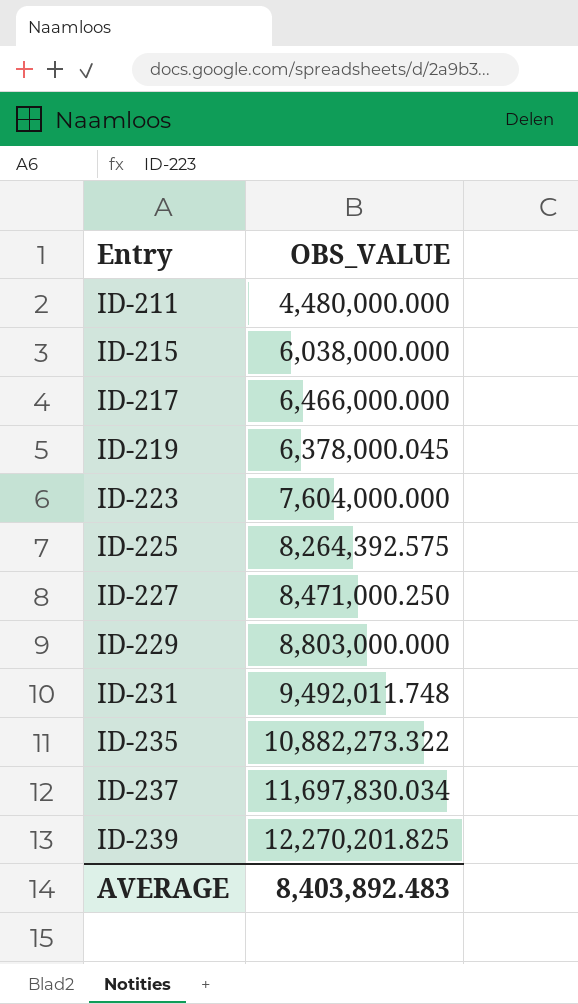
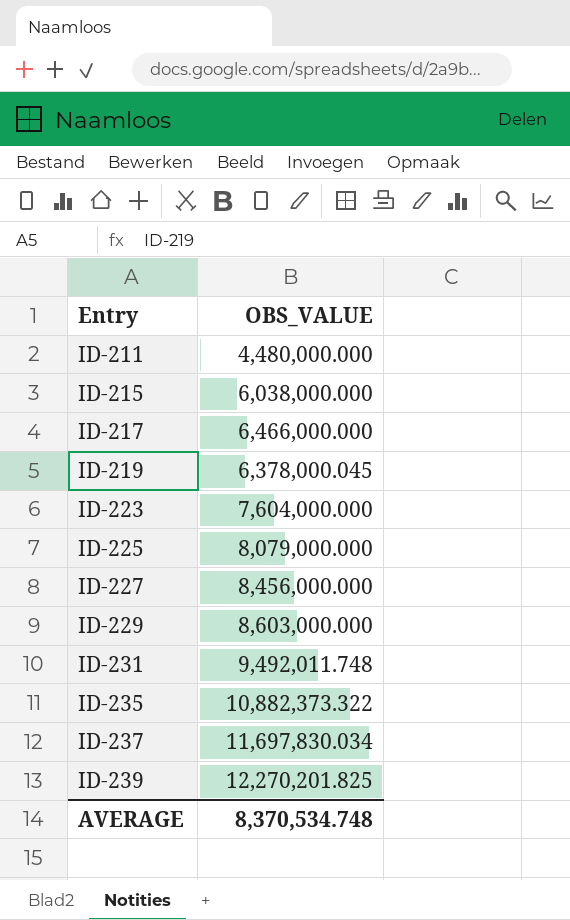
ID-225 | OBS_VALUE: 8,264,392.575 -> 8,079,000.000
ID-227 | OBS_VALUE: 8,471,000.250 -> 8,456,000.000
ID-229 | OBS_VALUE: 8,803,000.000 -> 8,603,000.000
ID-235 | OBS_VALUE: 10,882,273.322 -> 10,882,373.322
AVERAGE | OBS_VALUE: 8,403,892.483 -> 8,370,534.748

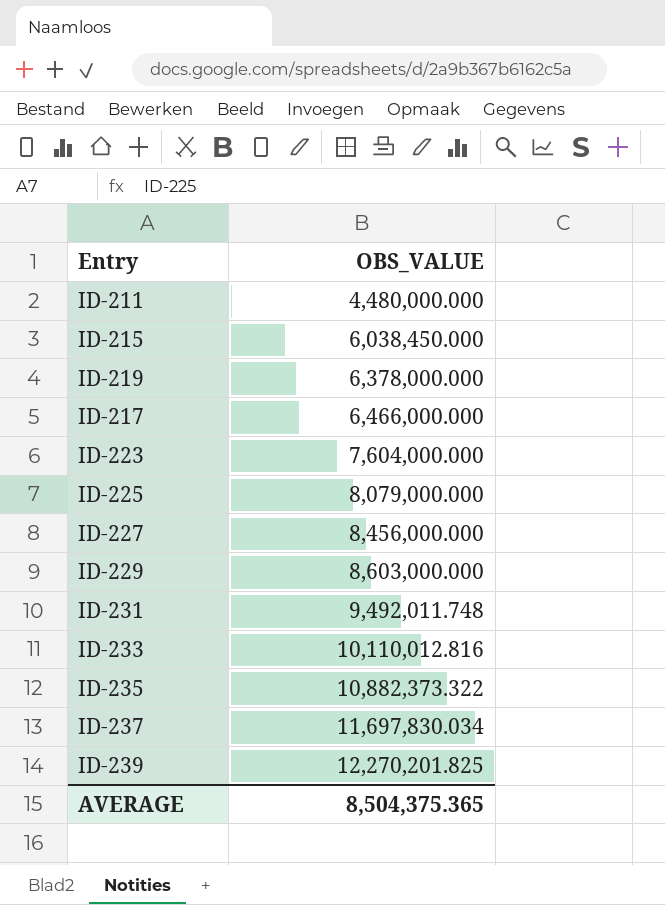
row order: Entry ascending -> OBS_VALUE ascending
ID-215 | OBS_VALUE: 6,038,000.000 -> 6,038,450.000
ID-219 | OBS_VALUE: 6,378,000.045 -> 6,378,000.000
row ID-233: none -> 10,110,012.816
AVERAGE | OBS_VALUE: 8,370,534.748 -> 8,504,375.365

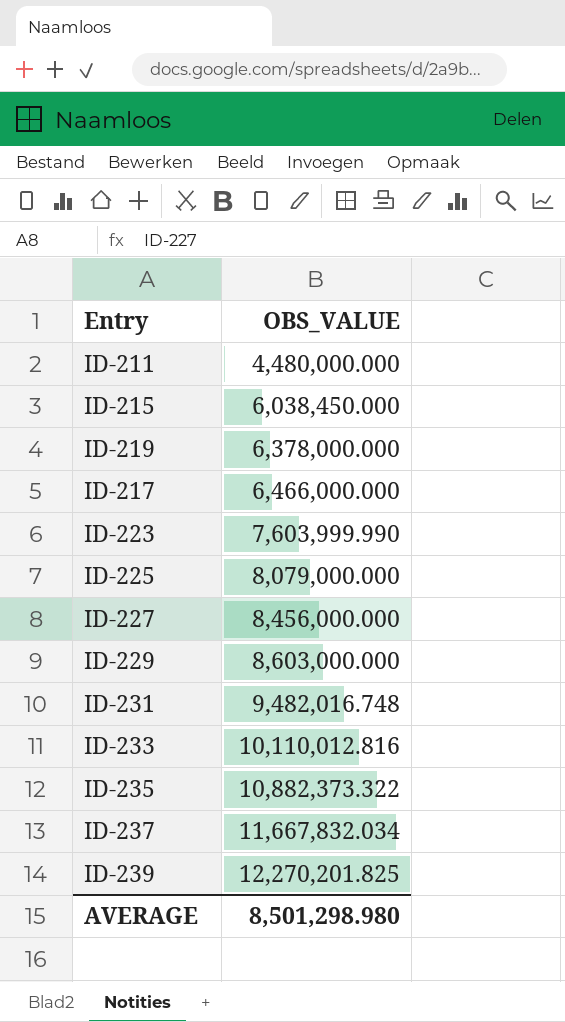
ID-223 | OBS_VALUE: 7,604,000.000 -> 7,603,999.990
ID-231 | OBS_VALUE: 9,492,011.748 -> 9,482,016.748
ID-237 | OBS_VALUE: 11,697,830.034 -> 11,667,832.034
AVERAGE | OBS_VALUE: 8,504,375.365 -> 8,501,298.980

